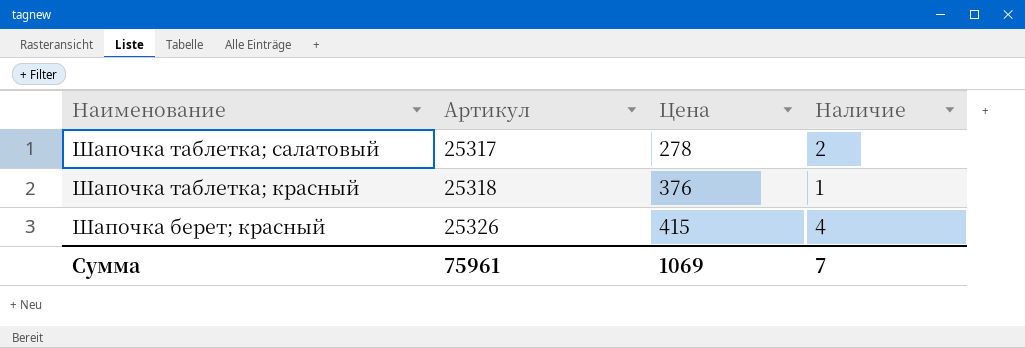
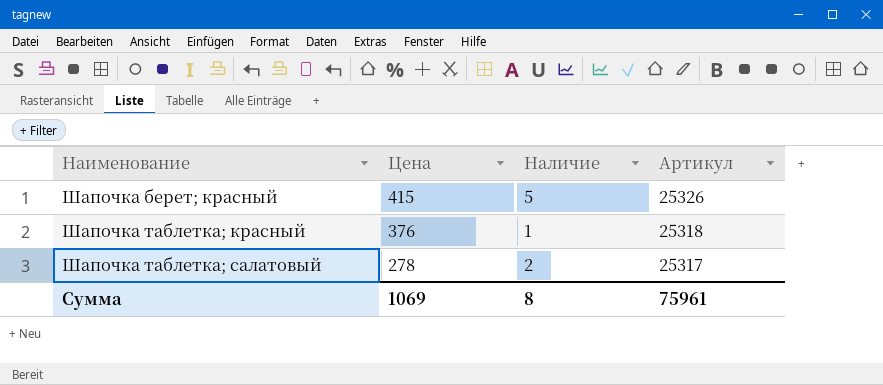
row order: Наименование descending -> Наименование ascending
column Артикул | position: 2 -> 4
Шапочка берет; красный | Наличие: 4 -> 5
Сумма | Наличие: 7 -> 8

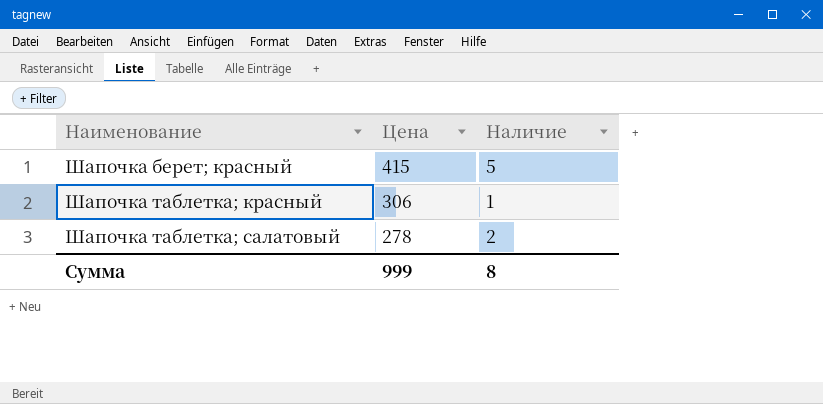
column Артикул | position: 4 -> none
Шапочка таблетка; красный | Цена: 376 -> 306
Сумма | Цена: 1069 -> 999

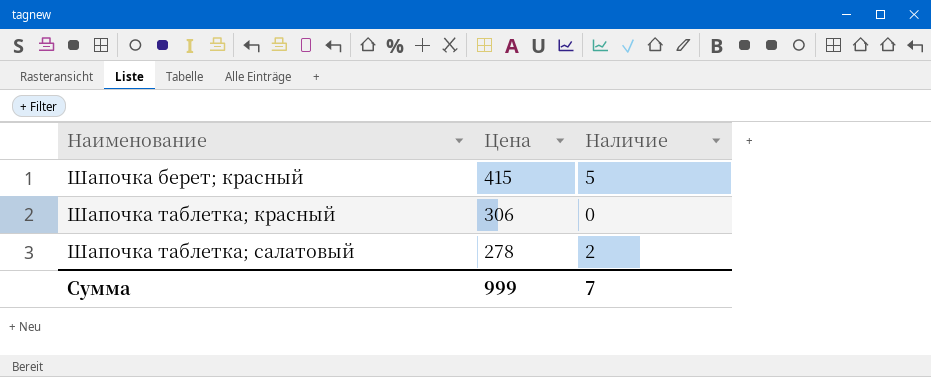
Шапочка таблетка; красный | Наличие: 1 -> 0
Сумма | Наличие: 8 -> 7

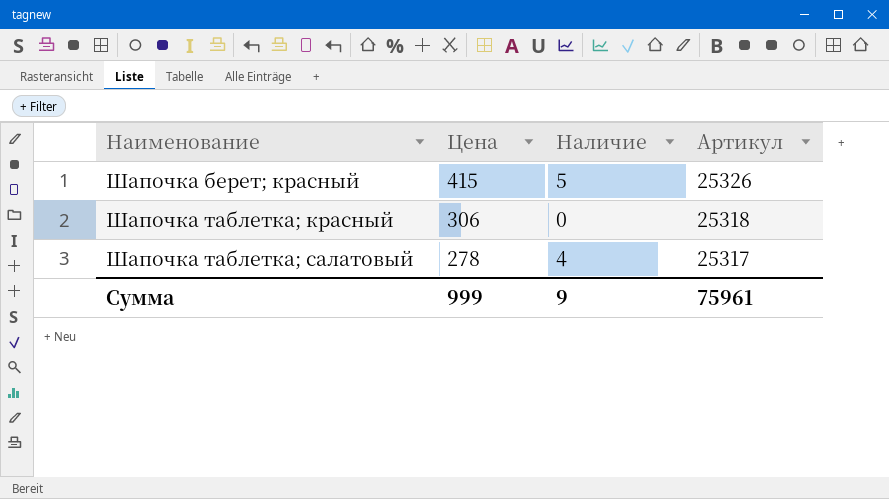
column Артикул | position: none -> 4
Шапочка таблетка; салатовый | Наличие: 2 -> 4
Сумма | Наличие: 7 -> 9

